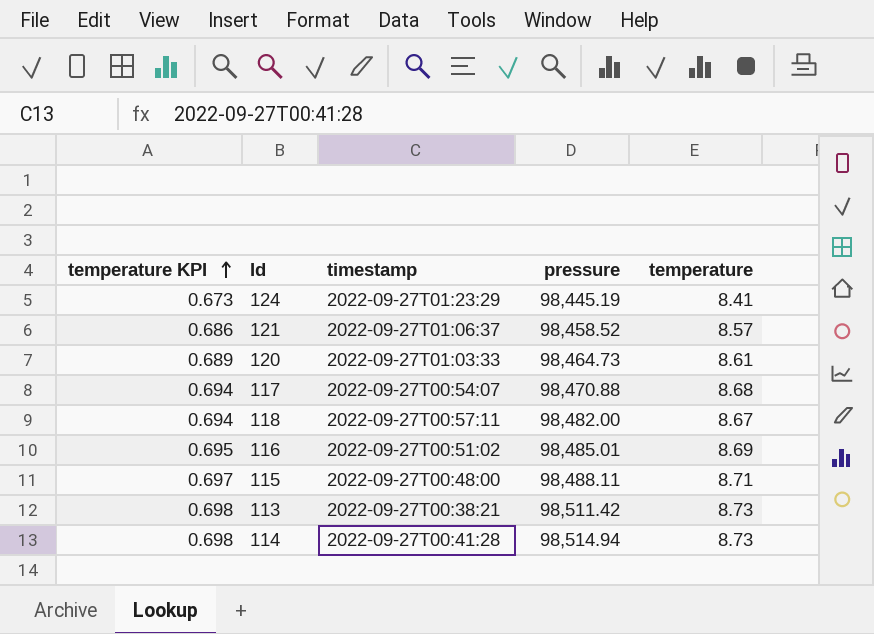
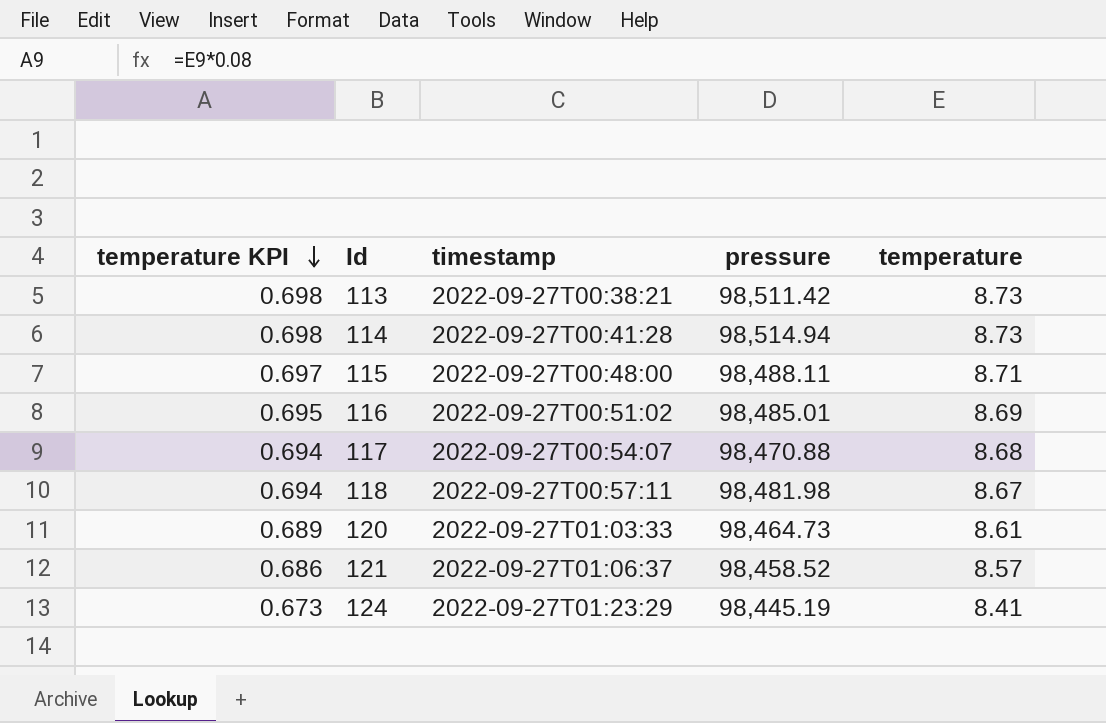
row order: temperature KPI ascending -> temperature KPI descending
118 | pressure: 98,482.00 -> 98,481.98

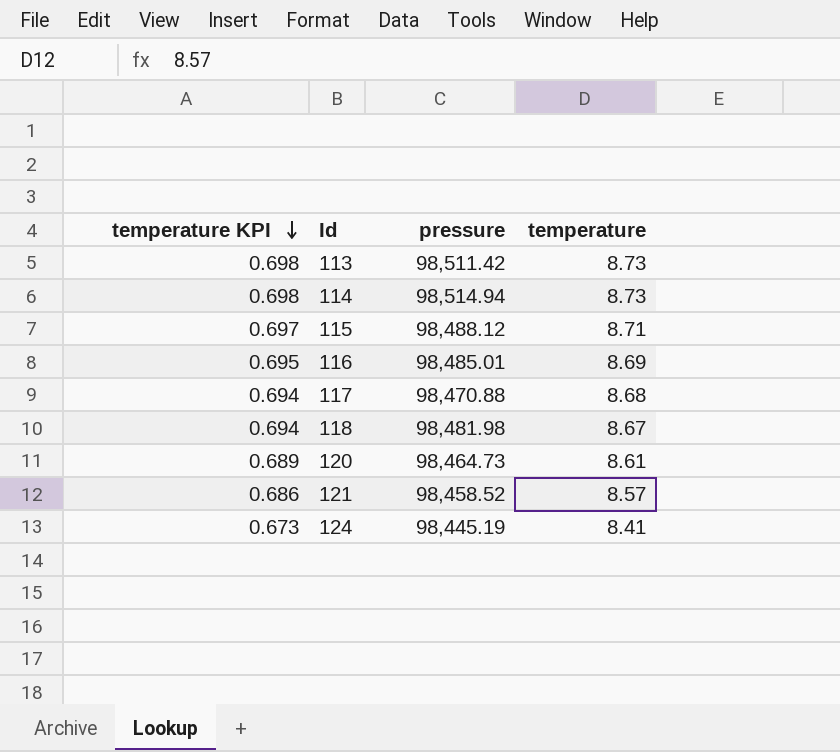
column timestamp | position: 3 -> none
115 | pressure: 98,488.11 -> 98,488.12

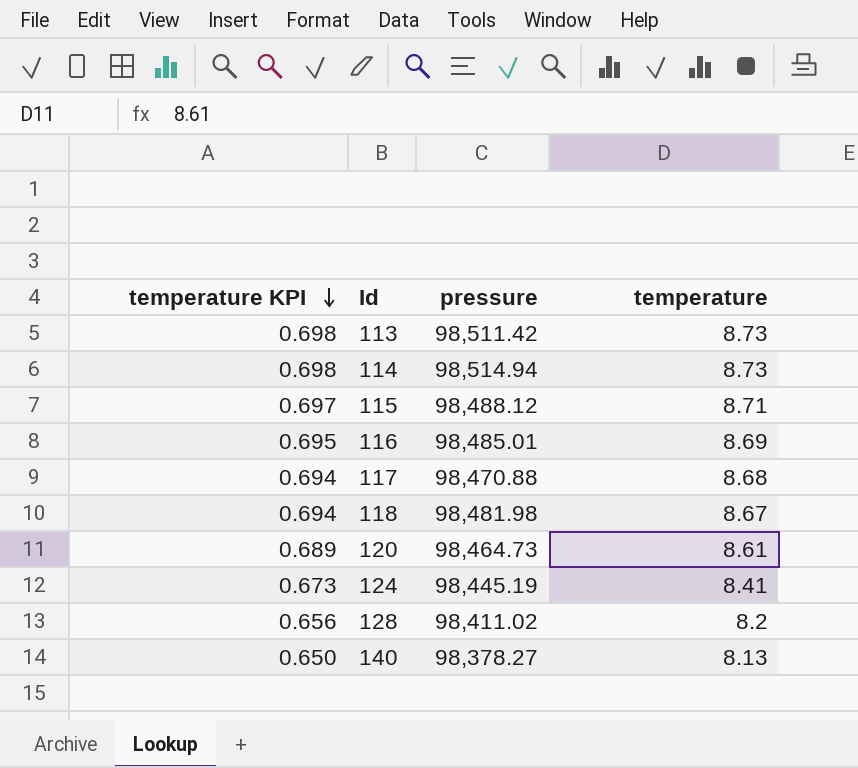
row 121: 0.686 | 98,458.52 | 8.57 -> none
row 128: none -> 0.656 | 98,411.02 | 8.2
row 140: none -> 0.650 | 98,378.27 | 8.13

